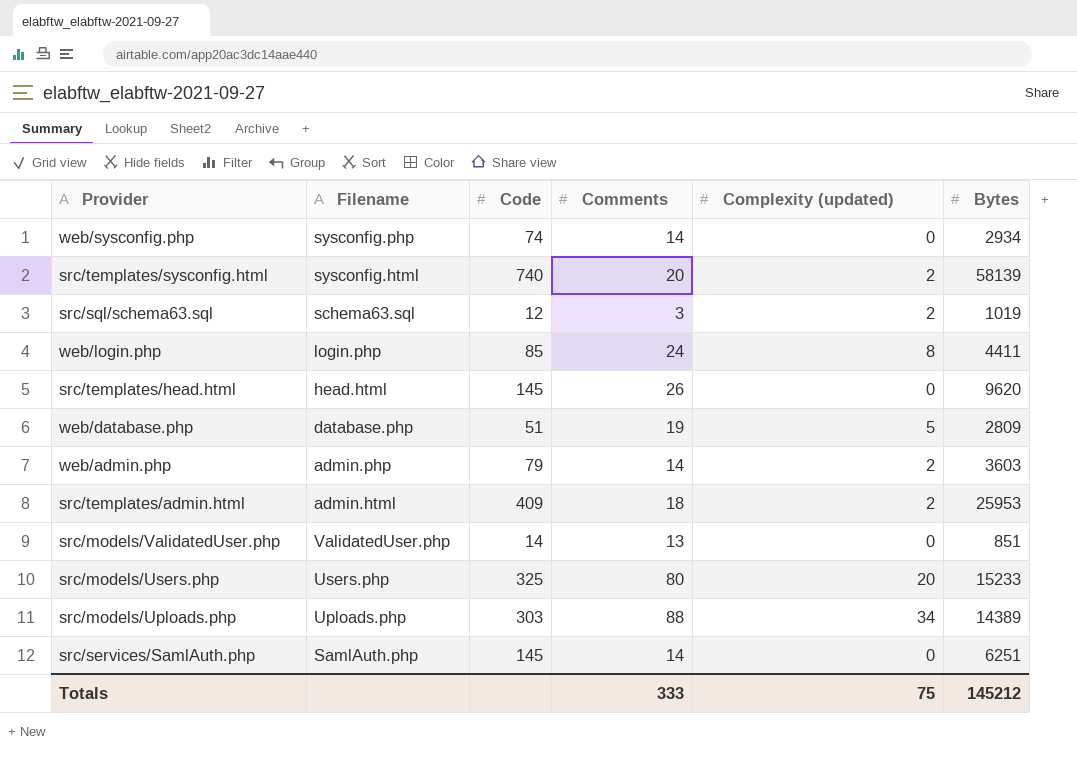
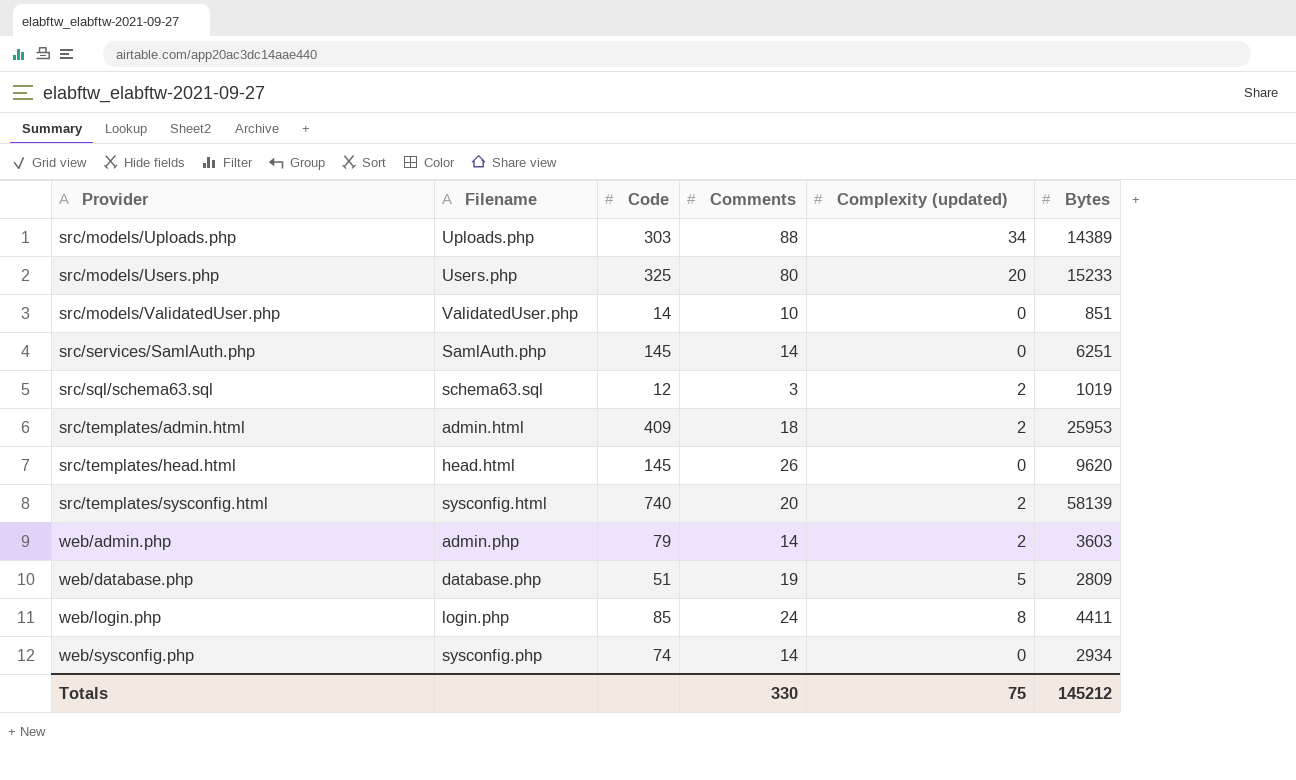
row order: none -> Provider ascending
src/models/ValidatedUser.php | Comments: 13 -> 10
Totals | Comments: 333 -> 330

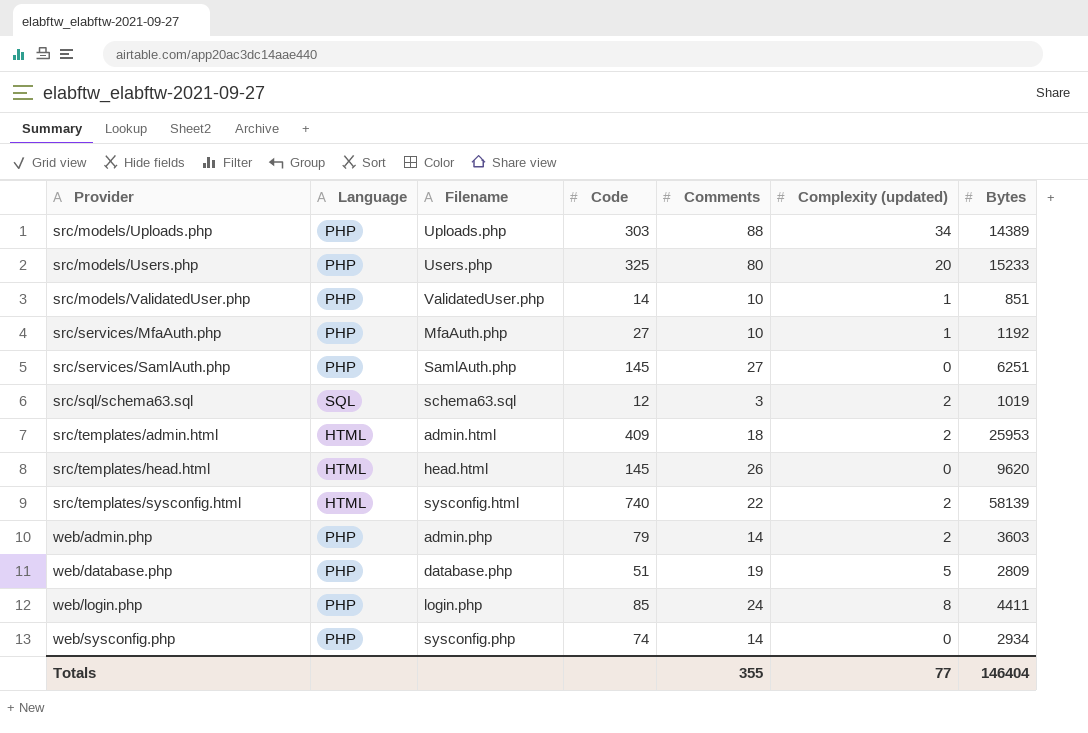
column Language | position: none -> 2
src/models/ValidatedUser.php | Complexity (updated): 0 -> 1
row src/services/MfaAuth.php: none -> PHP | MfaAuth.php | 27 | 10 | 1 | 1192
src/services/SamlAuth.php | Comments: 14 -> 27
src/templates/sysconfig.html | Comments: 20 -> 22
Totals | Comments: 330 -> 355
Totals | Complexity (updated): 75 -> 77
Totals | Bytes: 145212 -> 146404

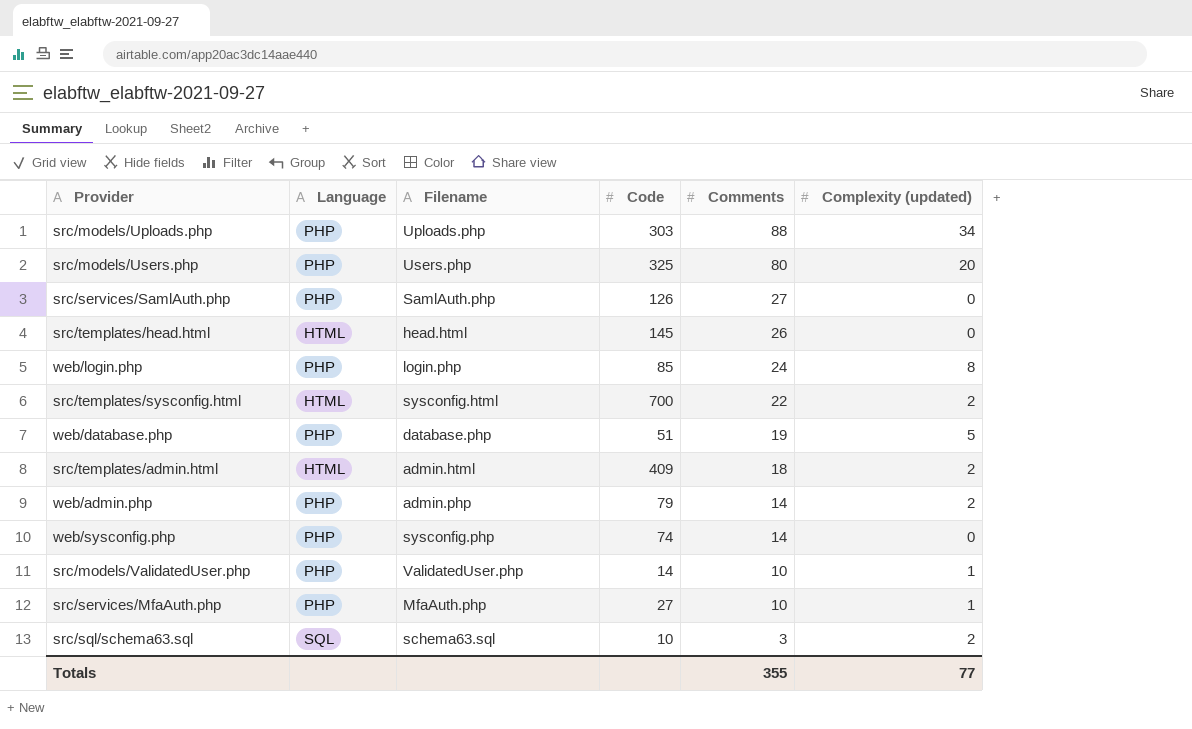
row order: Provider ascending -> Comments descending
column Bytes | position: 7 -> none
src/services/SamlAuth.php | Code: 145 -> 126
src/templates/sysconfig.html | Code: 740 -> 700
src/sql/schema63.sql | Code: 12 -> 10

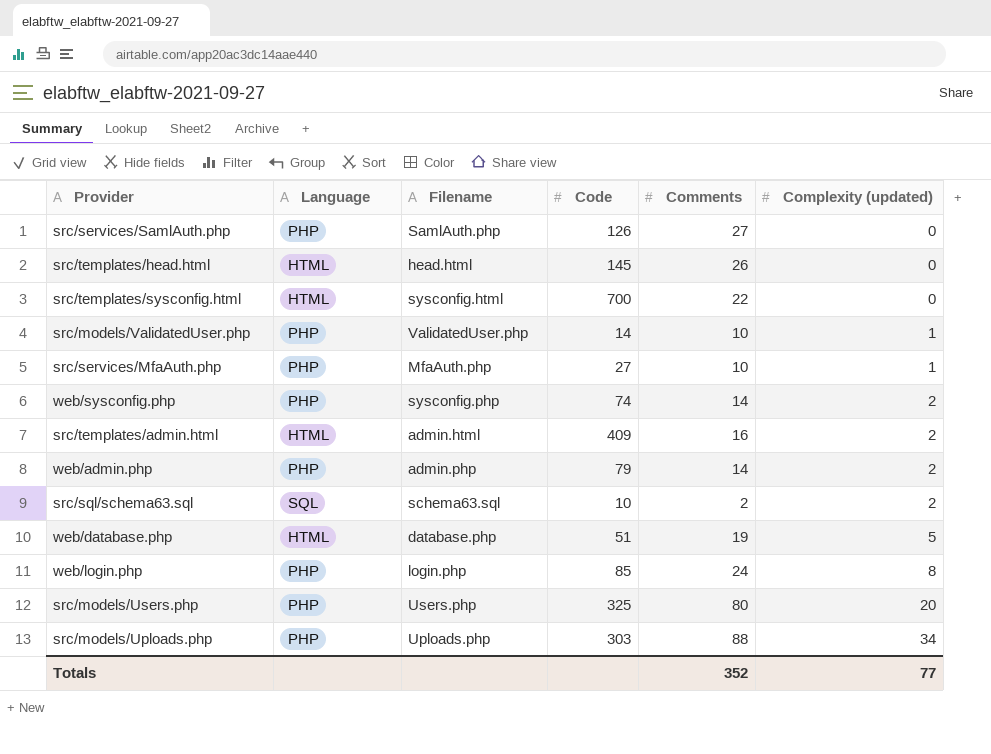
row order: Comments descending -> Complexity (updated) ascending
src/templates/sysconfig.html | Complexity (updated): 2 -> 0
web/sysconfig.php | Complexity (updated): 0 -> 2
src/templates/admin.html | Comments: 18 -> 16
src/sql/schema63.sql | Comments: 3 -> 2
web/database.php | Language: PHP -> HTML
Totals | Comments: 355 -> 352

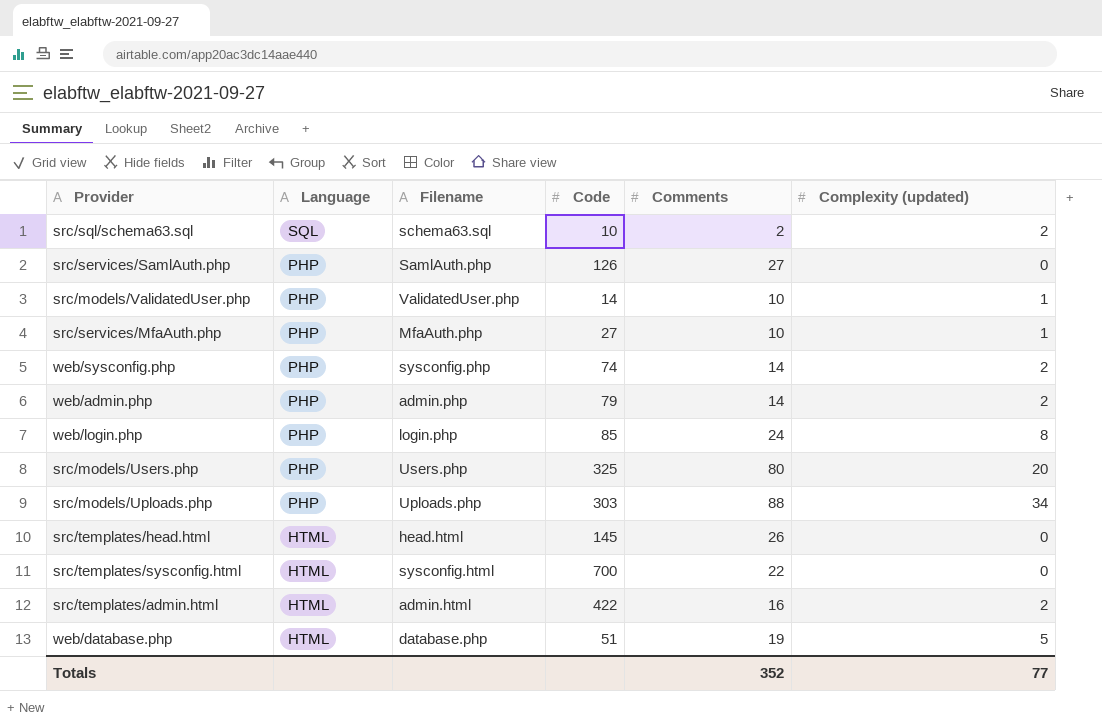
row order: Complexity (updated) ascending -> Language descending
src/templates/admin.html | Code: 409 -> 422

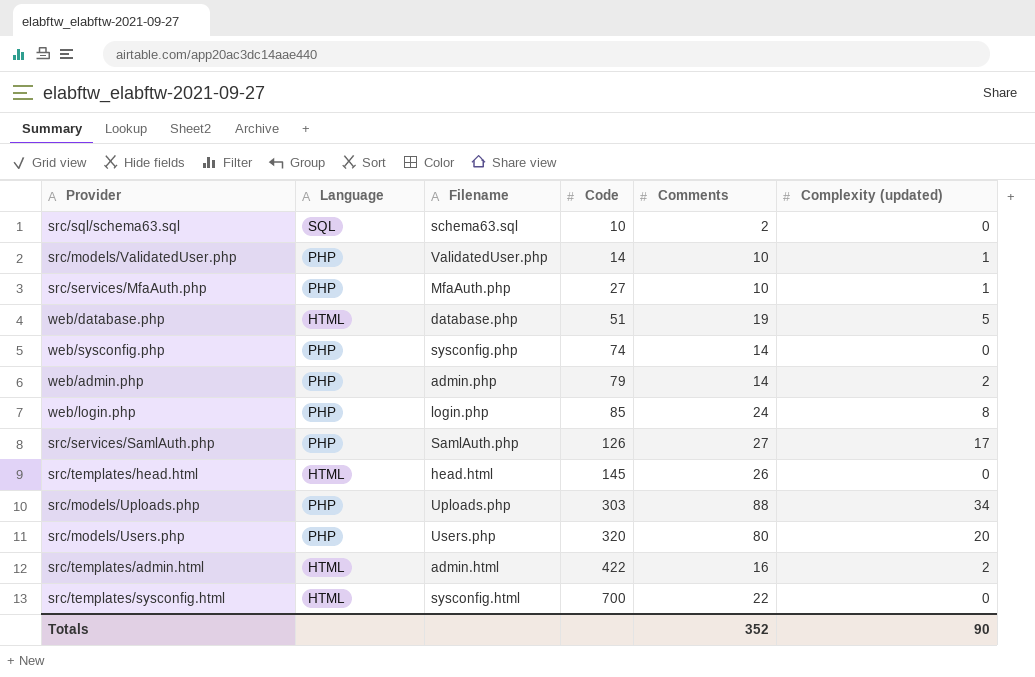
row order: Language descending -> Code ascending
src/sql/schema63.sql | Complexity (updated): 2 -> 0
web/sysconfig.php | Complexity (updated): 2 -> 0
src/services/SamlAuth.php | Complexity (updated): 0 -> 17
src/models/Users.php | Code: 325 -> 320
Totals | Complexity (updated): 77 -> 90

